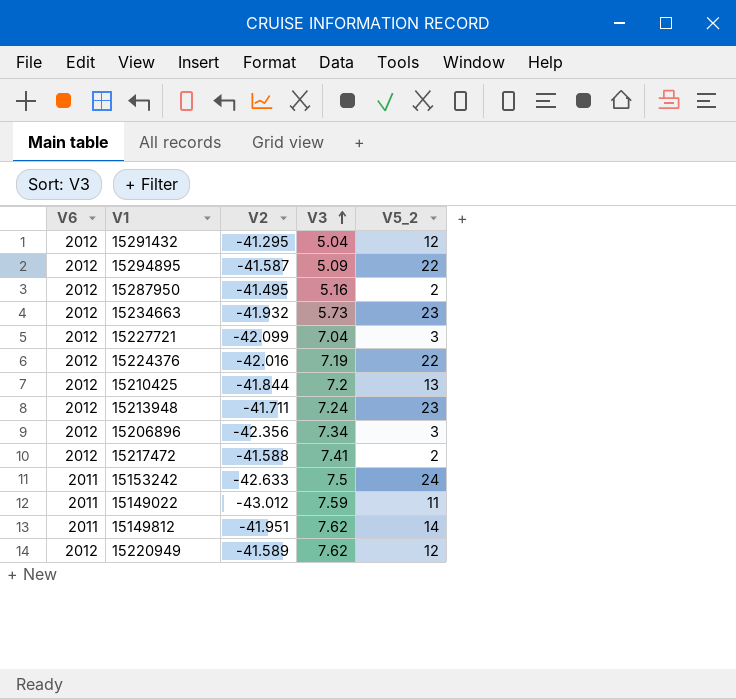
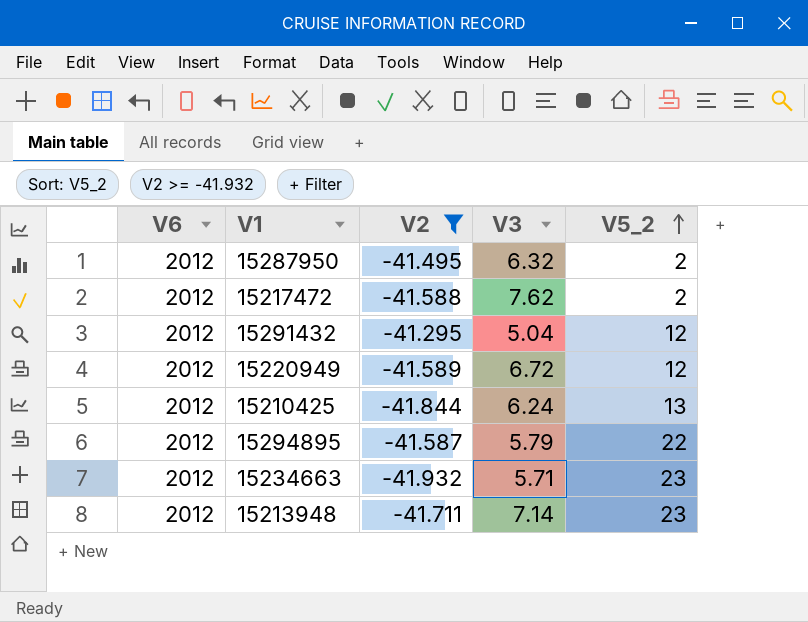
filter: none -> V2 >= -41.932
row order: V3 ascending -> V5_2 ascending
15287950 | V3: 5.16 -> 6.32
15217472 | V3: 7.41 -> 7.62
15220949 | V3: 7.62 -> 6.72
15210425 | V3: 7.2 -> 6.24
15294895 | V3: 5.09 -> 5.79
15234663 | V3: 5.73 -> 5.71
15213948 | V3: 7.24 -> 7.14

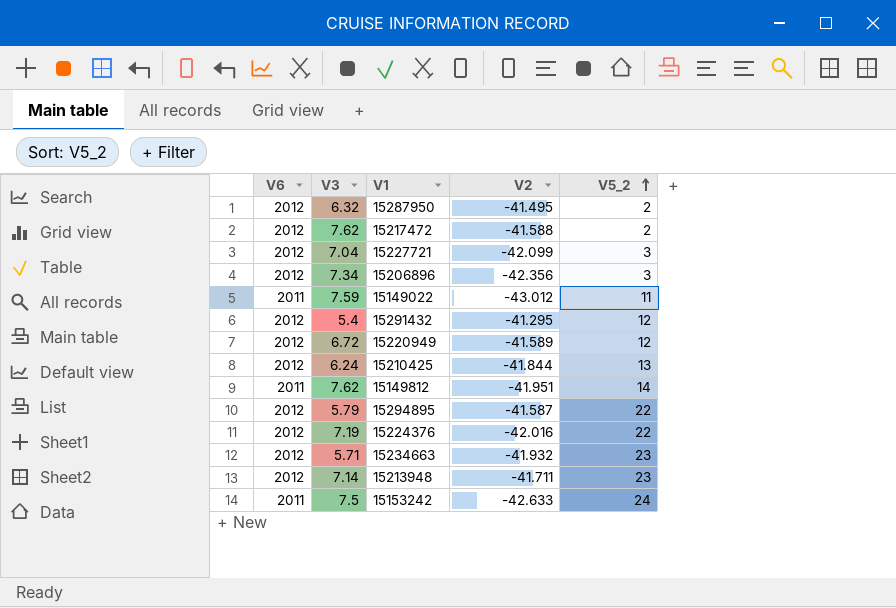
filter: V2 >= -41.932 -> none
column V3 | position: 4 -> 2
15291432 | V3: 5.04 -> 5.4

